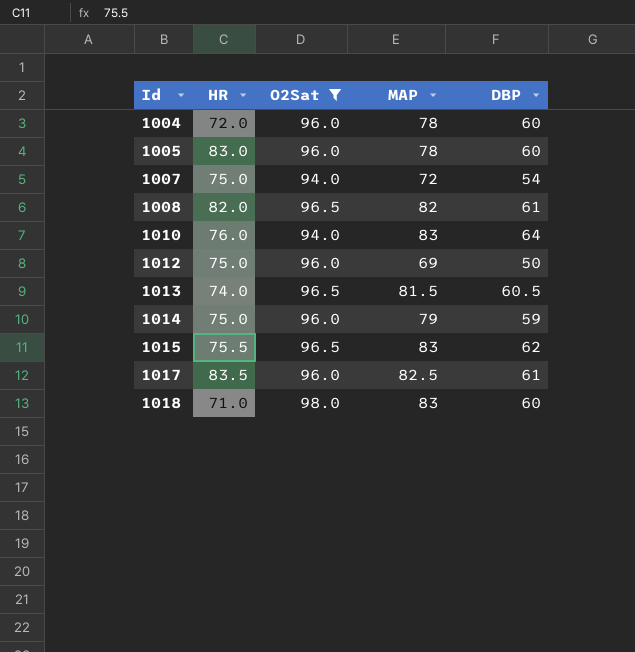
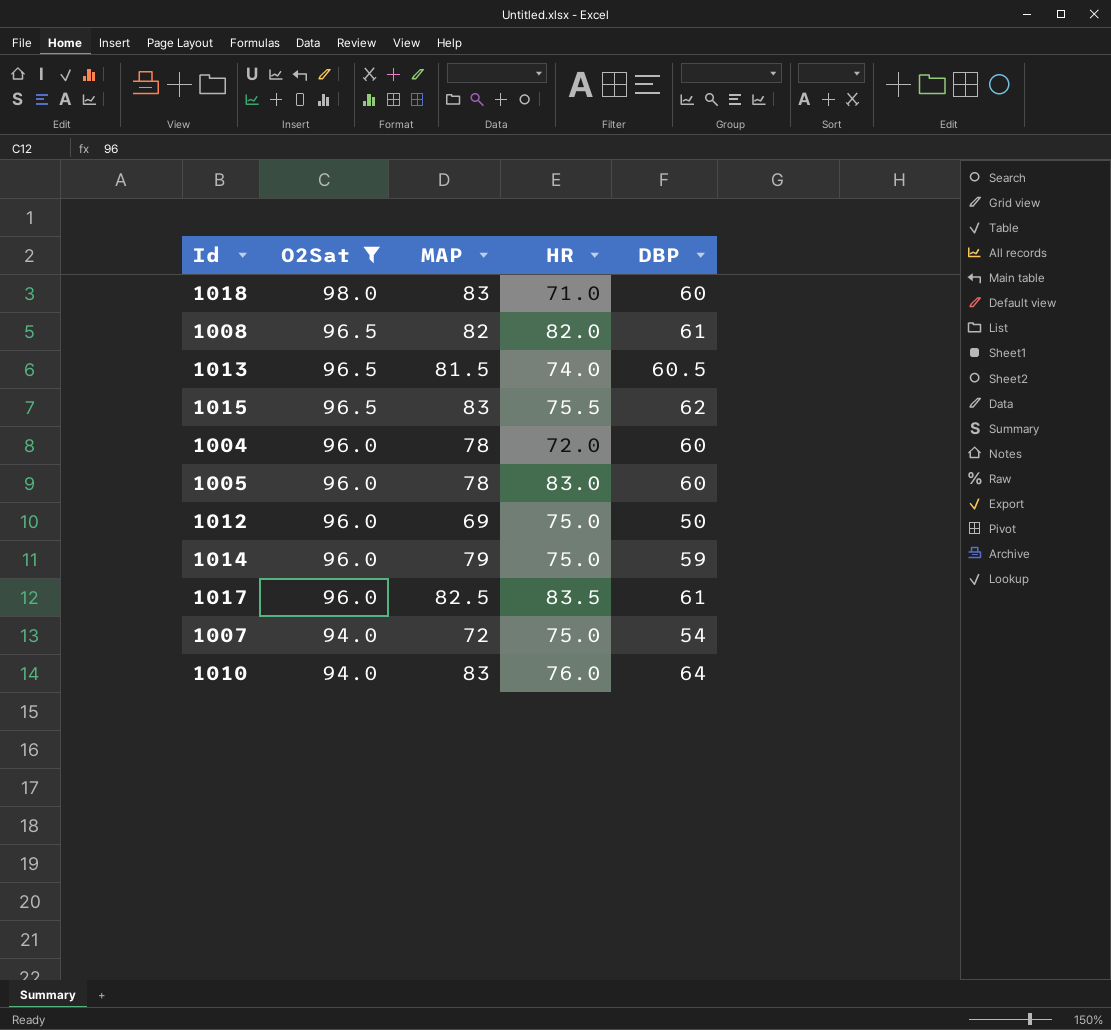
row order: Id ascending -> O2Sat descending
column HR | position: 2 -> 4

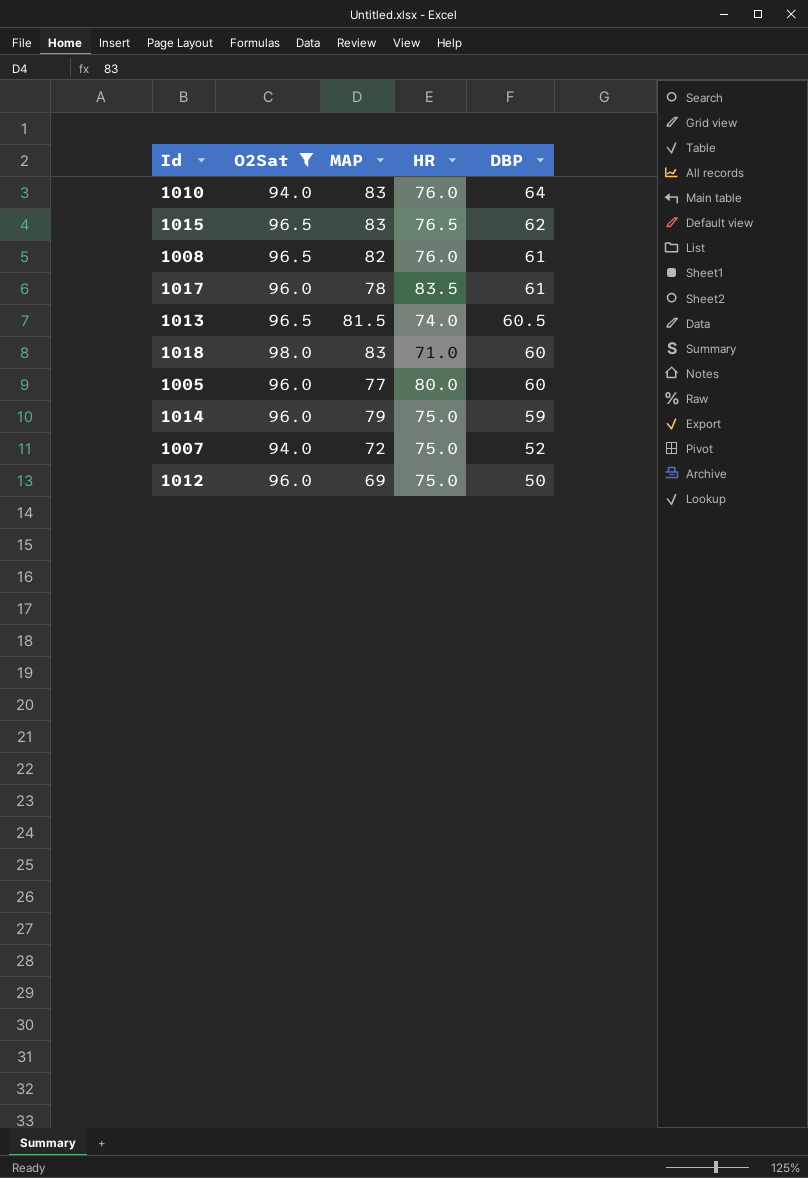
row order: O2Sat descending -> DBP descending
row 1004: 96.0 | 78 | 72.0 | 60 -> none
1015 | HR: 75.5 -> 76.5
1008 | HR: 82.0 -> 76.0
1017 | MAP: 82.5 -> 78
1005 | MAP: 78 -> 77
1005 | HR: 83.0 -> 80.0
1007 | DBP: 54 -> 52

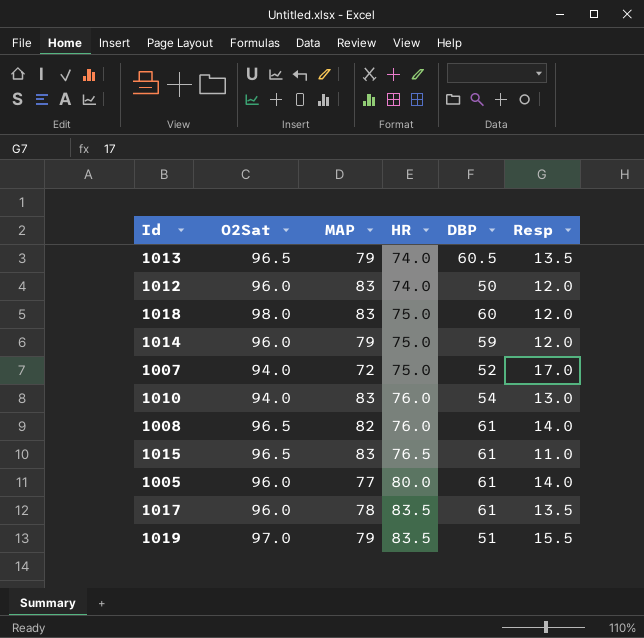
filter: O2Sat != 97.0 -> none
row order: DBP descending -> HR ascending
column Resp | position: none -> 6
1013 | MAP: 81.5 -> 79
1012 | MAP: 69 -> 83
1012 | HR: 75.0 -> 74.0
1018 | HR: 71.0 -> 75.0
1010 | DBP: 64 -> 54
1015 | DBP: 62 -> 61
1005 | DBP: 60 -> 61

